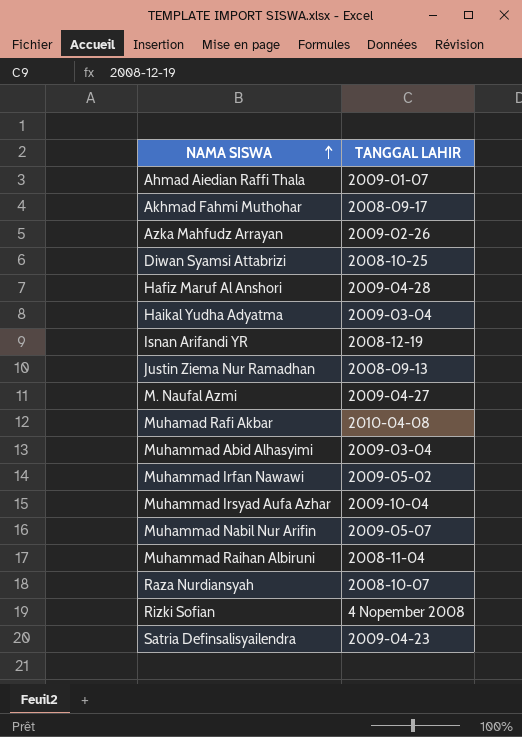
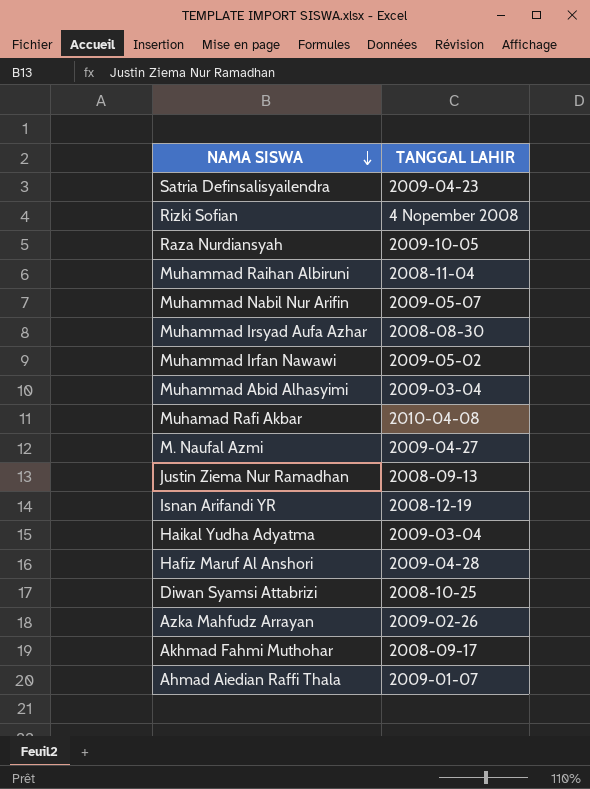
row order: NAMA SISWA ascending -> NAMA SISWA descending
Raza Nurdiansyah | TANGGAL LAHIR: 2008-10-07 -> 2009-10-05
Muhammad Irsyad Aufa Azhar | TANGGAL LAHIR: 2009-10-04 -> 2008-08-30

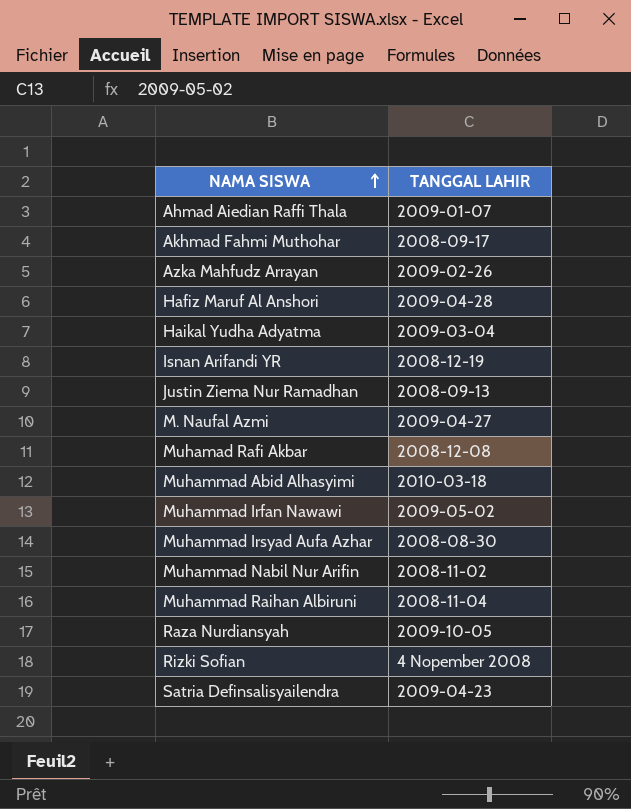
row order: NAMA SISWA descending -> NAMA SISWA ascending
row Diwan Syamsi Attabrizi: 2008-10-25 -> none
Muhamad Rafi Akbar | TANGGAL LAHIR: 2010-04-08 -> 2008-12-08
Muhammad Abid Alhasyimi | TANGGAL LAHIR: 2009-03-04 -> 2010-03-18
Muhammad Nabil Nur Arifin | TANGGAL LAHIR: 2009-05-07 -> 2008-11-02

